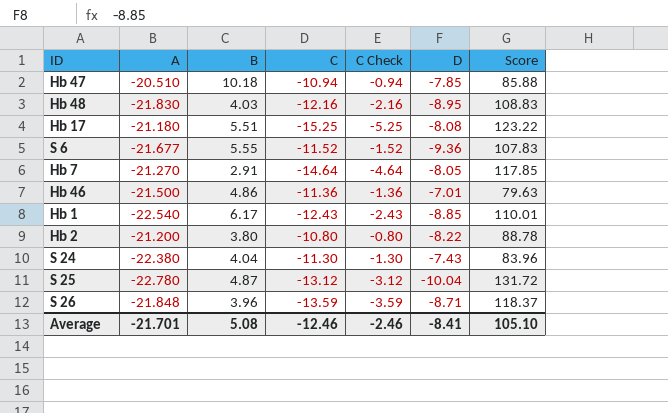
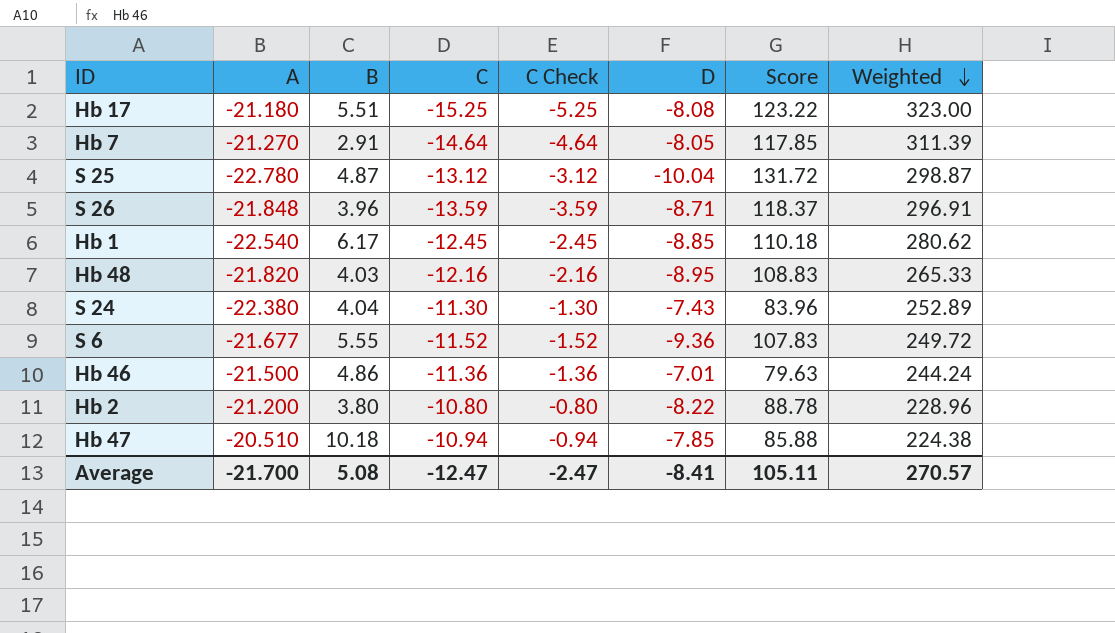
row order: none -> Weighted descending
column Weighted | formula: none -> [A] * [C]
Hb 1 | C: -12.43 -> -12.45
Hb 1 | C Check: -2.43 -> -2.45
Hb 1 | Score: 110.01 -> 110.18
Hb 48 | A: -21.830 -> -21.820
Average | A: -21.701 -> -21.700
Average | C: -12.46 -> -12.47
Average | C Check: -2.46 -> -2.47
Average | Score: 105.10 -> 105.11

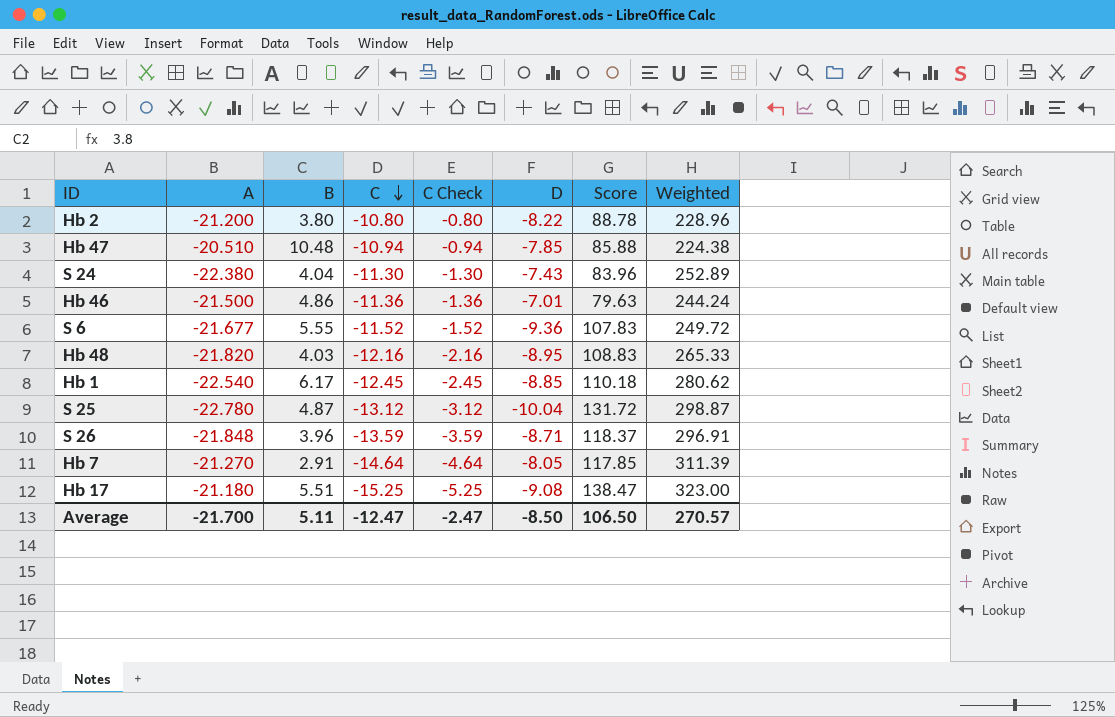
row order: Weighted descending -> C descending
Hb 47 | B: 10.18 -> 10.48
Hb 17 | D: -8.08 -> -9.08
Hb 17 | Score: 123.22 -> 138.47
Average | B: 5.08 -> 5.11
Average | D: -8.41 -> -8.50
Average | Score: 105.11 -> 106.50

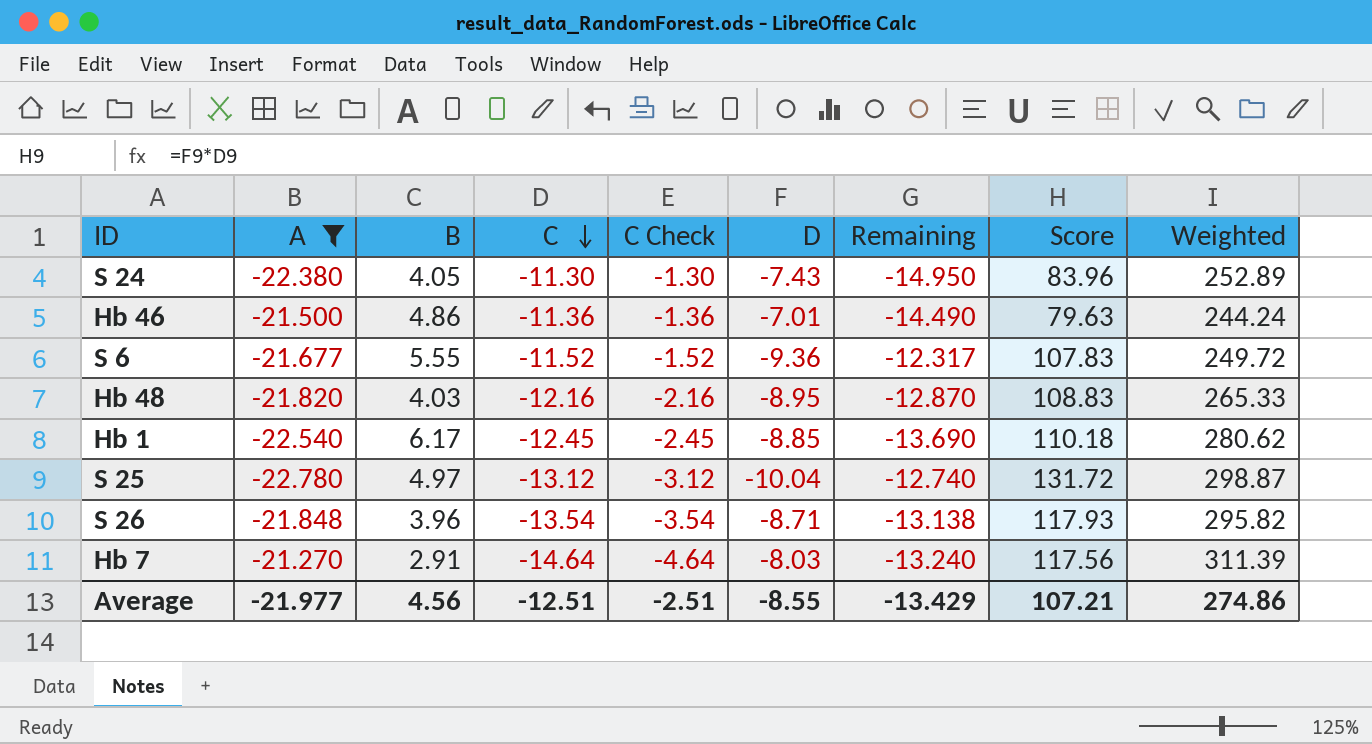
filter: none -> A <= -21.270
column Remaining | formula: none -> [A] - [D]
S 24 | B: 4.04 -> 4.05
S 25 | B: 4.87 -> 4.97
S 26 | C: -13.59 -> -13.54
S 26 | C Check: -3.59 -> -3.54
S 26 | Score: 118.37 -> 117.93
S 26 | Weighted: 296.91 -> 295.82
Hb 7 | D: -8.05 -> -8.03
Hb 7 | Score: 117.85 -> 117.56
Average | A: -21.700 -> -21.977
Average | B: 5.11 -> 4.56
Average | C: -12.47 -> -12.51
Average | C Check: -2.47 -> -2.51
Average | D: -8.50 -> -8.55
Average | Score: 106.50 -> 107.21
Average | Weighted: 270.57 -> 274.86

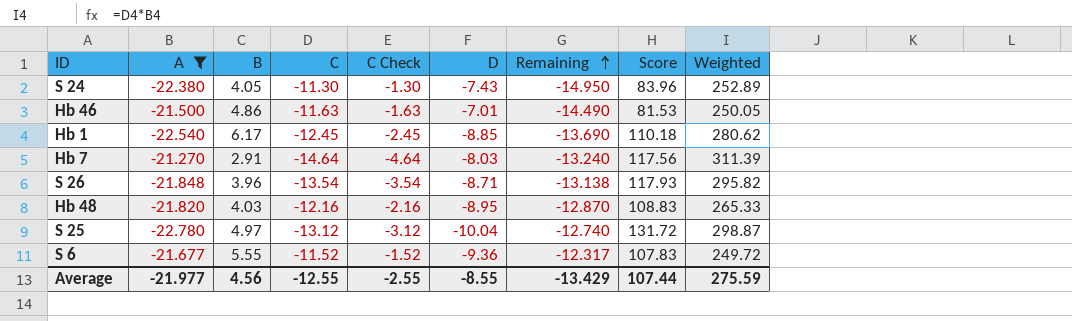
row order: C descending -> Remaining ascending
Hb 46 | C: -11.36 -> -11.63
Hb 46 | C Check: -1.36 -> -1.63
Hb 46 | Score: 79.63 -> 81.53
Hb 46 | Weighted: 244.24 -> 250.05
Average | C: -12.51 -> -12.55
Average | C Check: -2.51 -> -2.55
Average | Score: 107.21 -> 107.44
Average | Weighted: 274.86 -> 275.59

